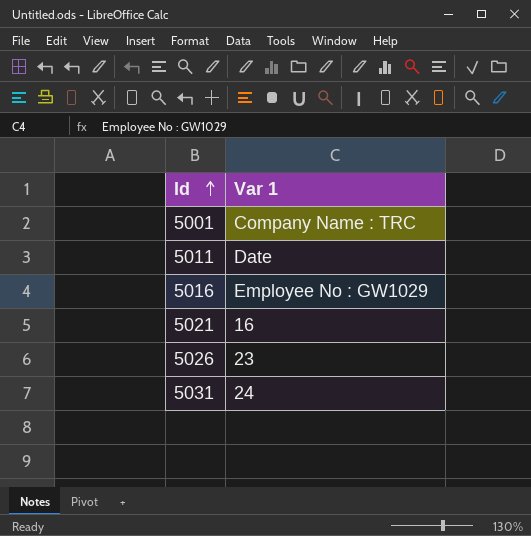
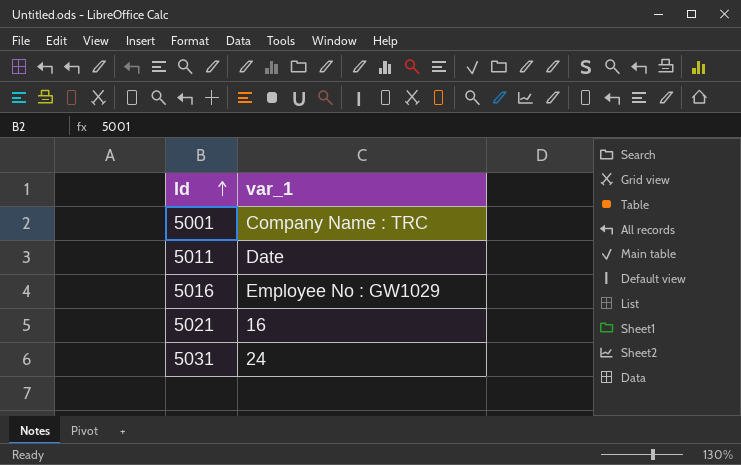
column name: Var 1 -> var_1
row 5026: 23 -> none

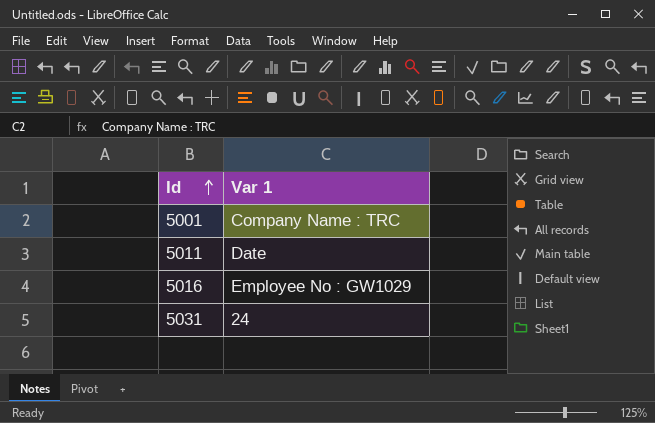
column name: var_1 -> Var 1
row 5021: 16 -> none

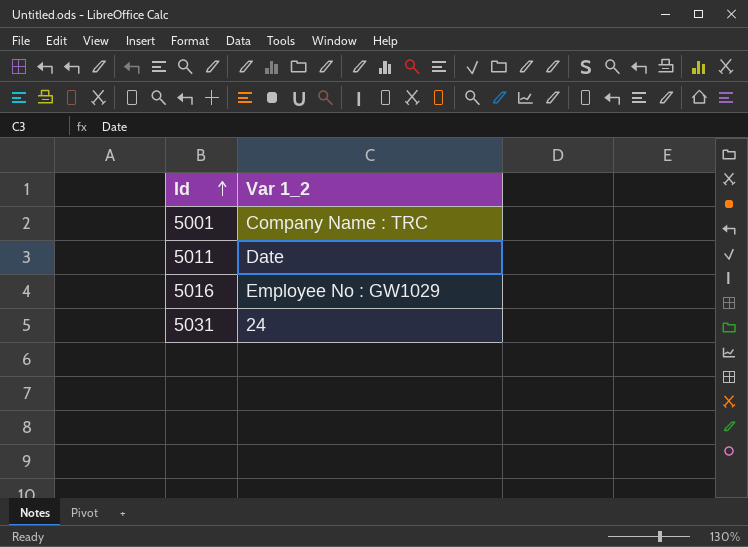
column name: Var 1 -> Var 1_2

